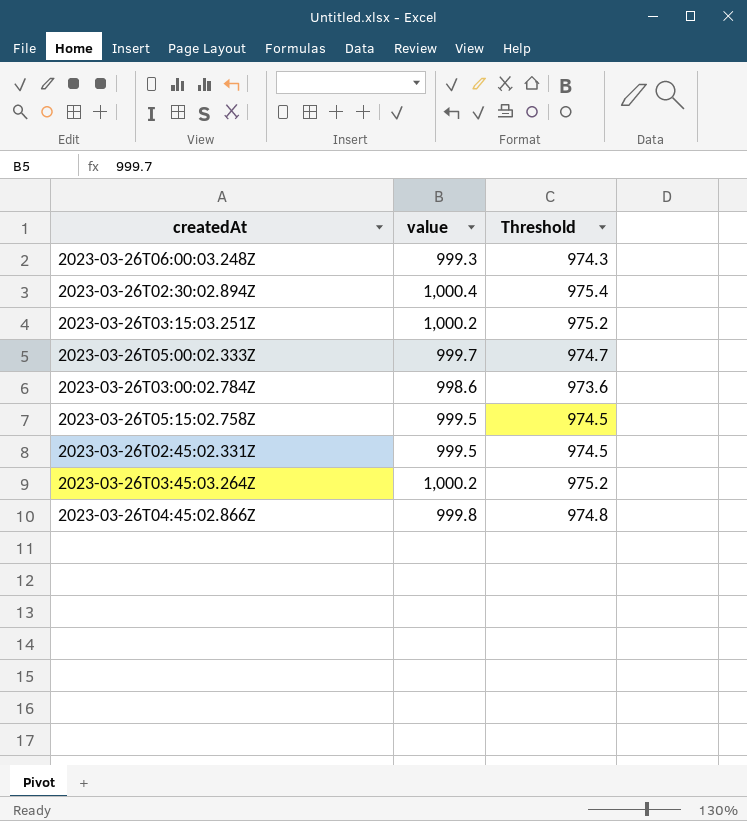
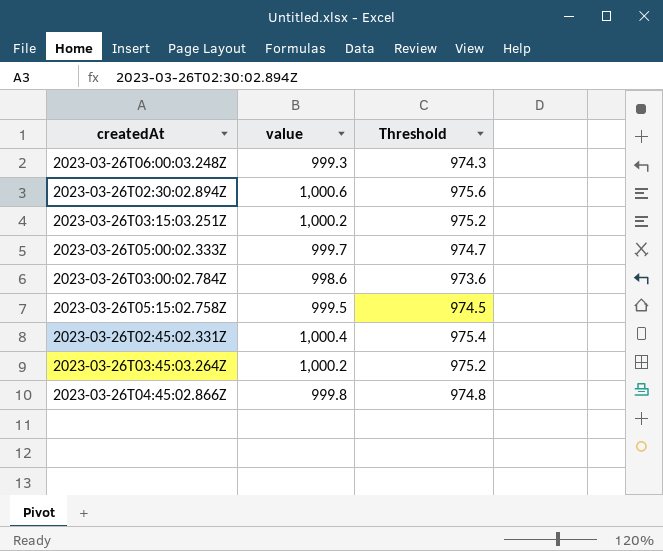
2023-03-26T02:30:02.894Z | value: 1,000.4 -> 1,000.6
2023-03-26T02:30:02.894Z | Threshold: 975.4 -> 975.6
2023-03-26T02:45:02.331Z | value: 999.5 -> 1,000.4
2023-03-26T02:45:02.331Z | Threshold: 974.5 -> 975.4

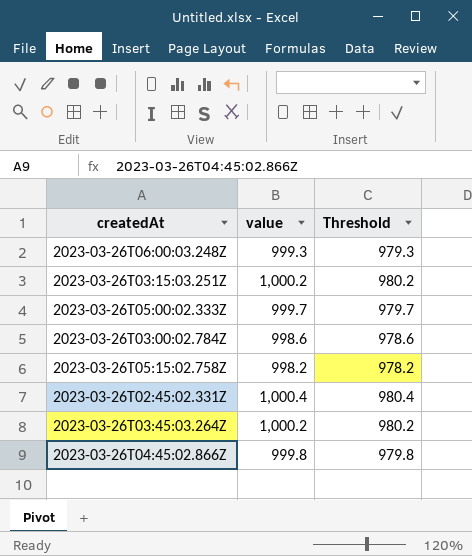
column Threshold | formula: [value] - 25 -> [value] - 20
row 2023-03-26T02:30:02.894Z: 1,000.6 | 975.6 -> none
2023-03-26T05:15:02.758Z | value: 999.5 -> 998.2

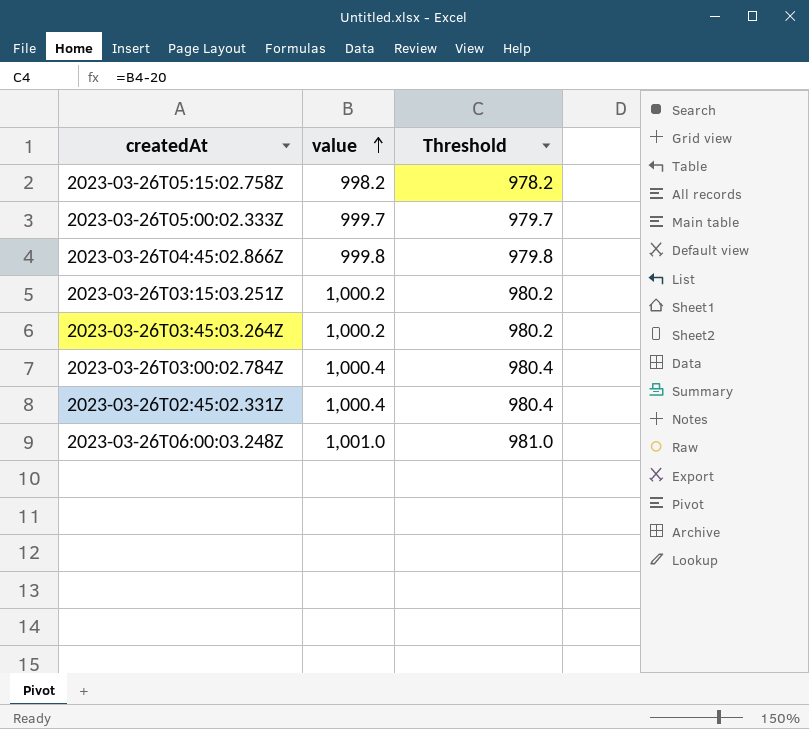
row order: none -> value ascending
2023-03-26T03:00:02.784Z | value: 998.6 -> 1,000.4
2023-03-26T03:00:02.784Z | Threshold: 978.6 -> 980.4
2023-03-26T06:00:03.248Z | value: 999.3 -> 1,001.0
2023-03-26T06:00:03.248Z | Threshold: 979.3 -> 981.0

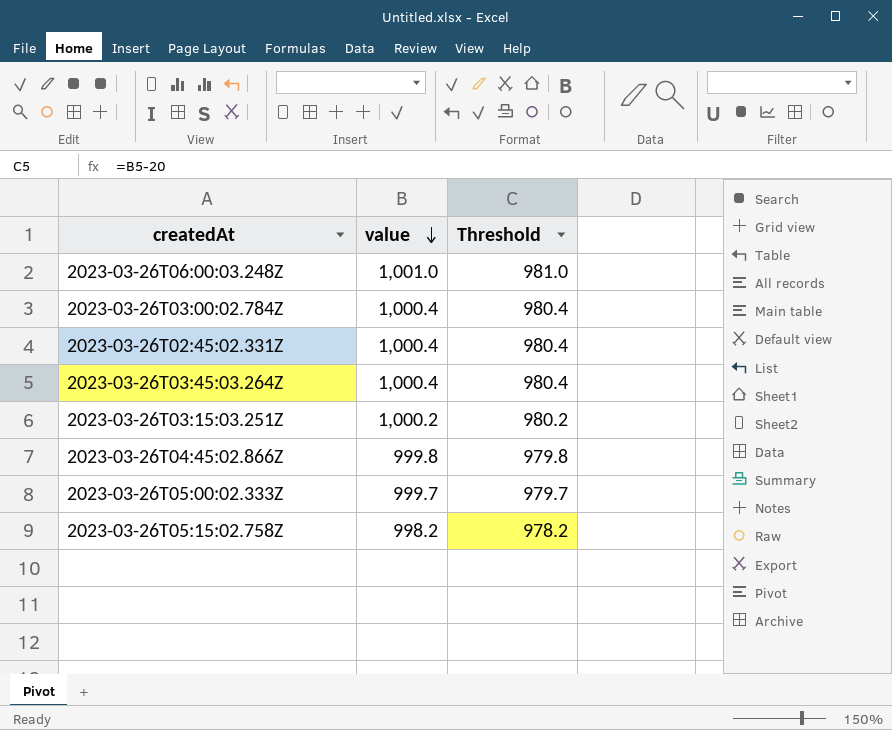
row order: value ascending -> value descending
2023-03-26T03:45:03.264Z | value: 1,000.2 -> 1,000.4
2023-03-26T03:45:03.264Z | Threshold: 980.2 -> 980.4

